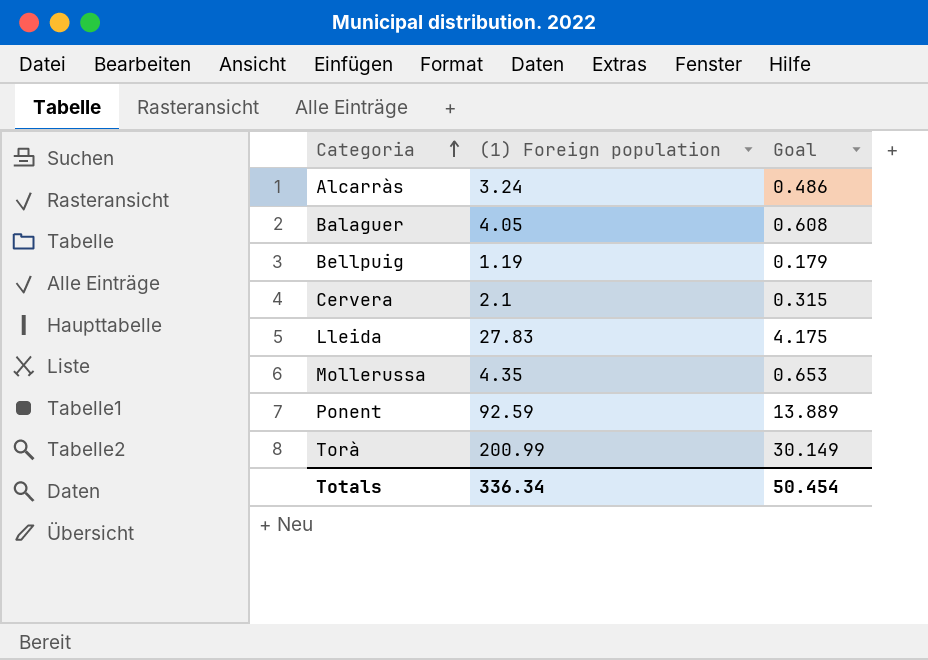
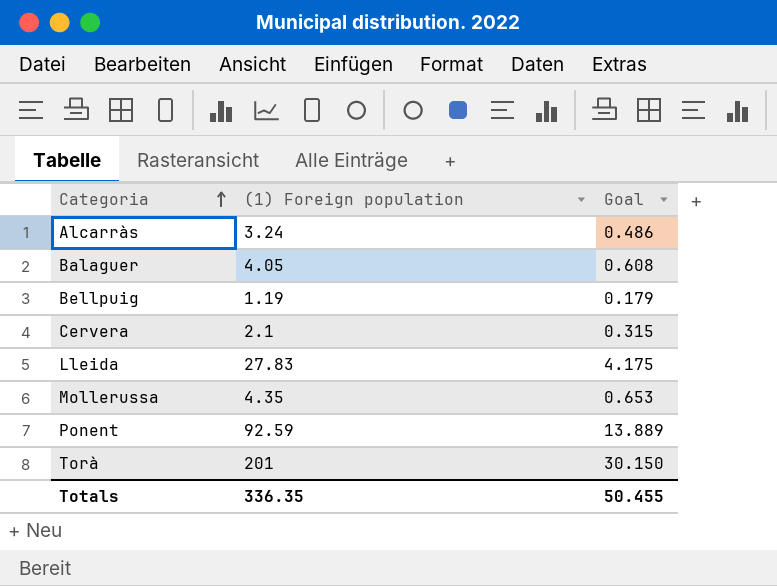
Torà | (1) Foreign population: 200.99 -> 201
Torà | Goal: 30.149 -> 30.150
Totals | (1) Foreign population: 336.34 -> 336.35
Totals | Goal: 50.454 -> 50.455

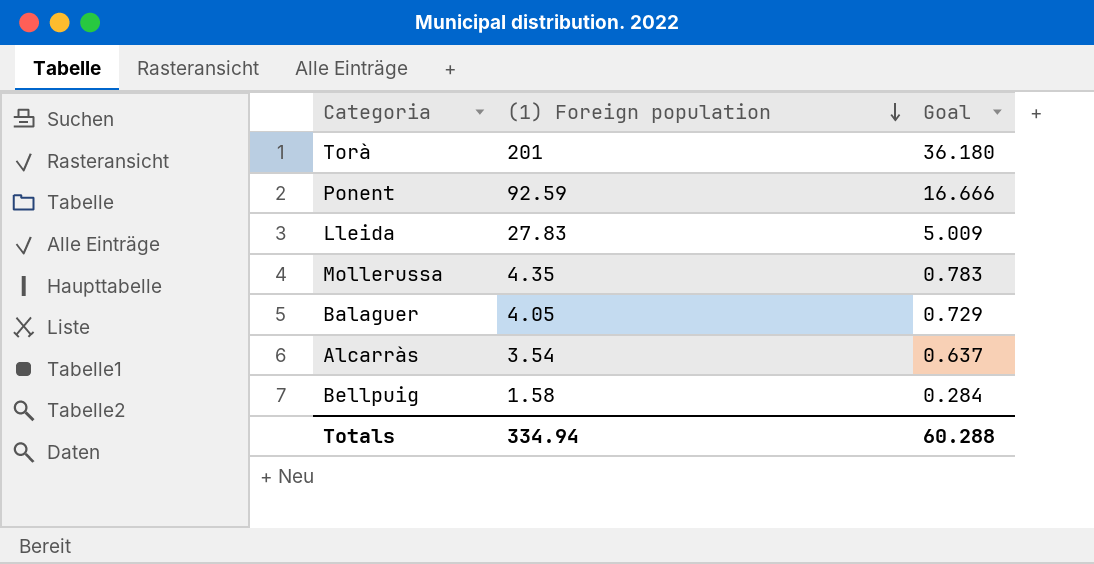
row order: Categoria ascending -> (1) Foreign population descending
column Goal | formula: [(1) Foreign population] * 0.15 -> [(1) Foreign population] * 0.18
row Cervera: 2.1 | 0.315 -> none
Alcarràs | (1) Foreign population: 3.24 -> 3.54
Bellpuig | (1) Foreign population: 1.19 -> 1.58
Totals | (1) Foreign population: 336.35 -> 334.94
Totals | Goal: 50.455 -> 60.288

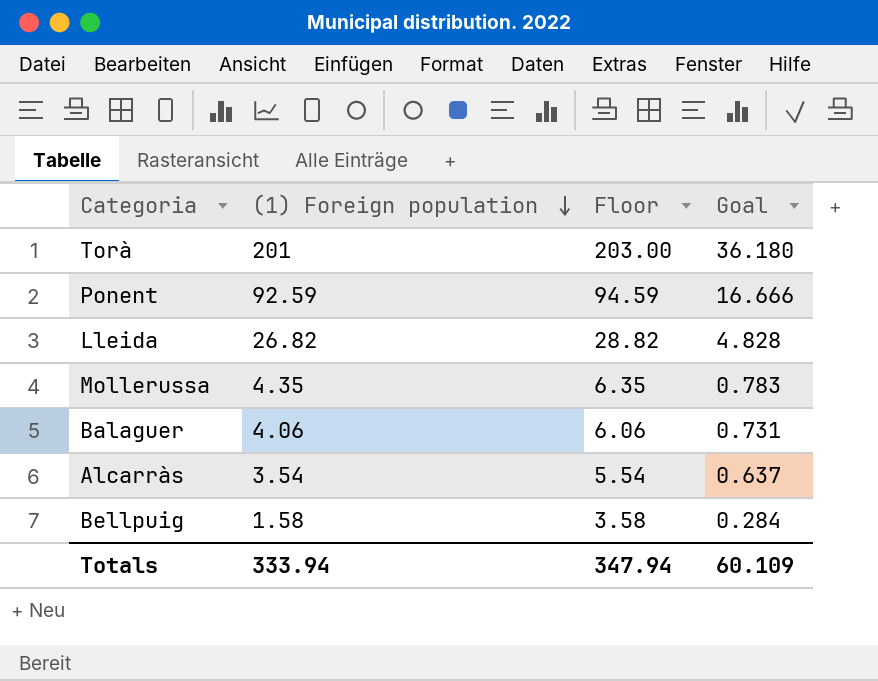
column Floor | formula: none -> [(1) Foreign population] + 2
Lleida | (1) Foreign population: 27.83 -> 26.82
Lleida | Goal: 5.009 -> 4.828
Balaguer | (1) Foreign population: 4.05 -> 4.06
Balaguer | Goal: 0.729 -> 0.731
Totals | (1) Foreign population: 334.94 -> 333.94
Totals | Goal: 60.288 -> 60.109

